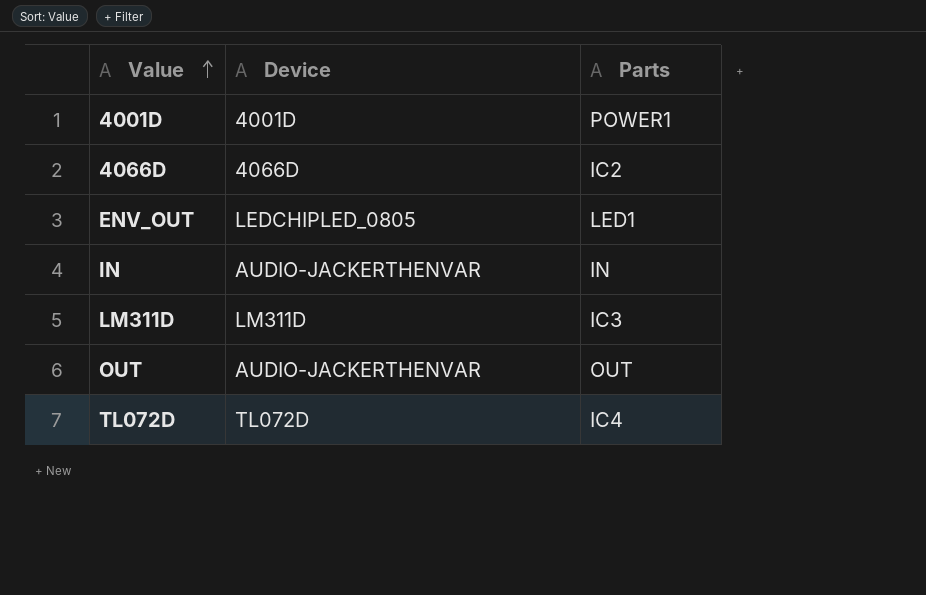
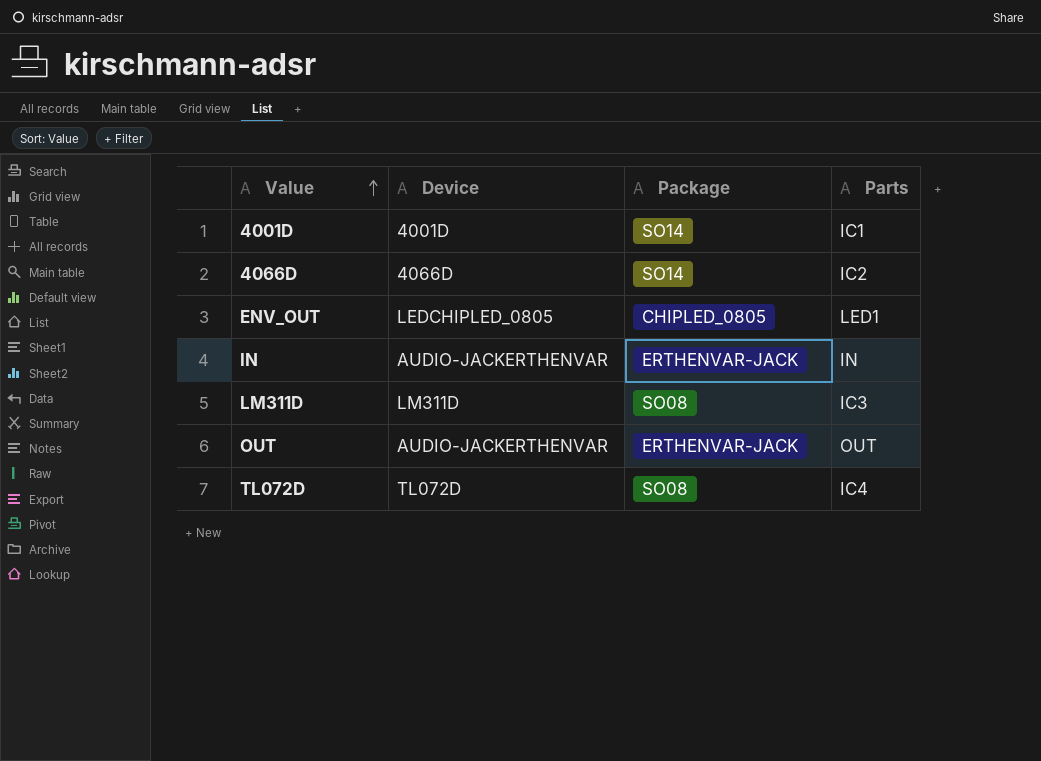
column Package | position: none -> 3
4001D | Parts: POWER1 -> IC1

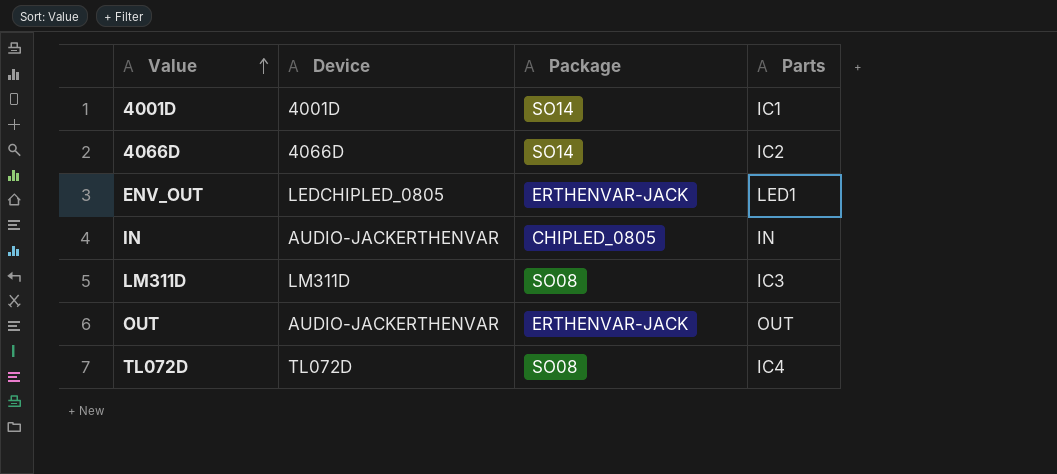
ENV_OUT | Package: CHIPLED_0805 -> ERTHENVAR-JACK
IN | Package: ERTHENVAR-JACK -> CHIPLED_0805

